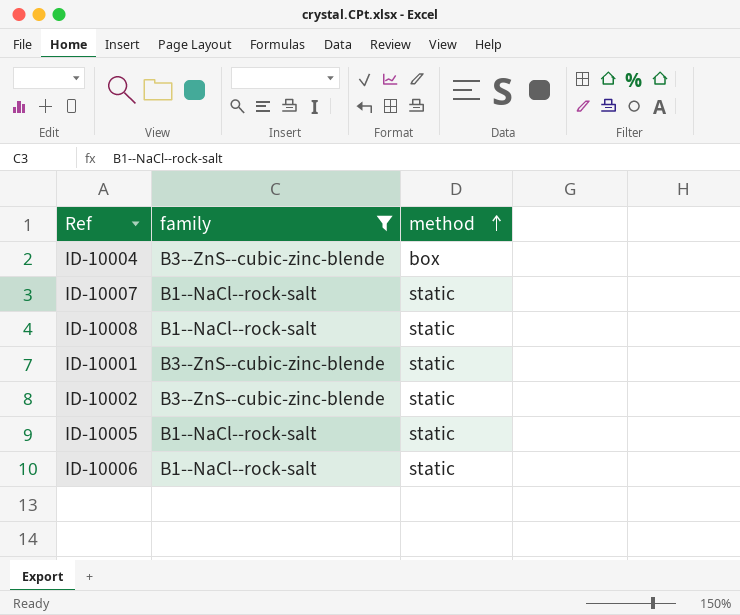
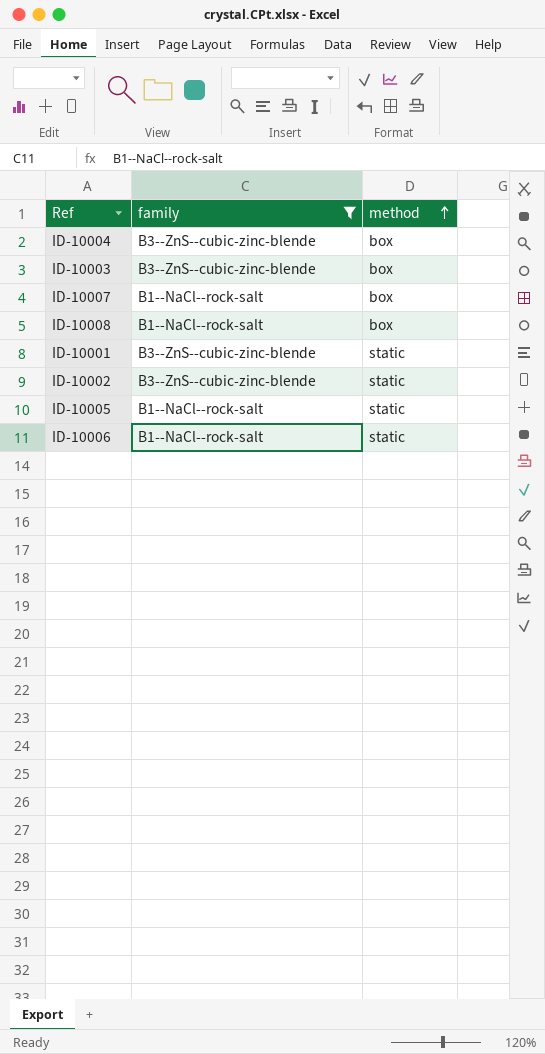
row ID-10003: none -> B3--ZnS--cubic-zinc-blende | box
ID-10007 | method: static -> box
ID-10008 | method: static -> box

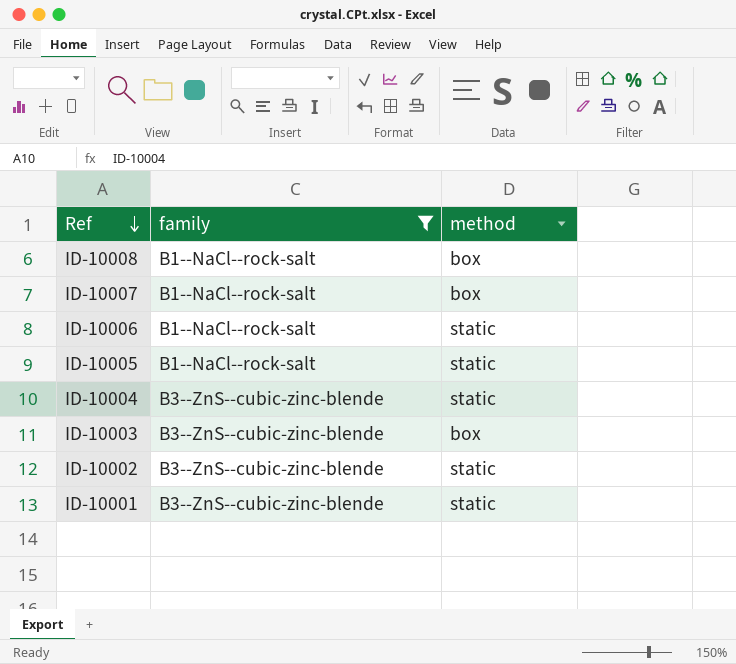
row order: method ascending -> Ref descending
ID-10004 | method: box -> static

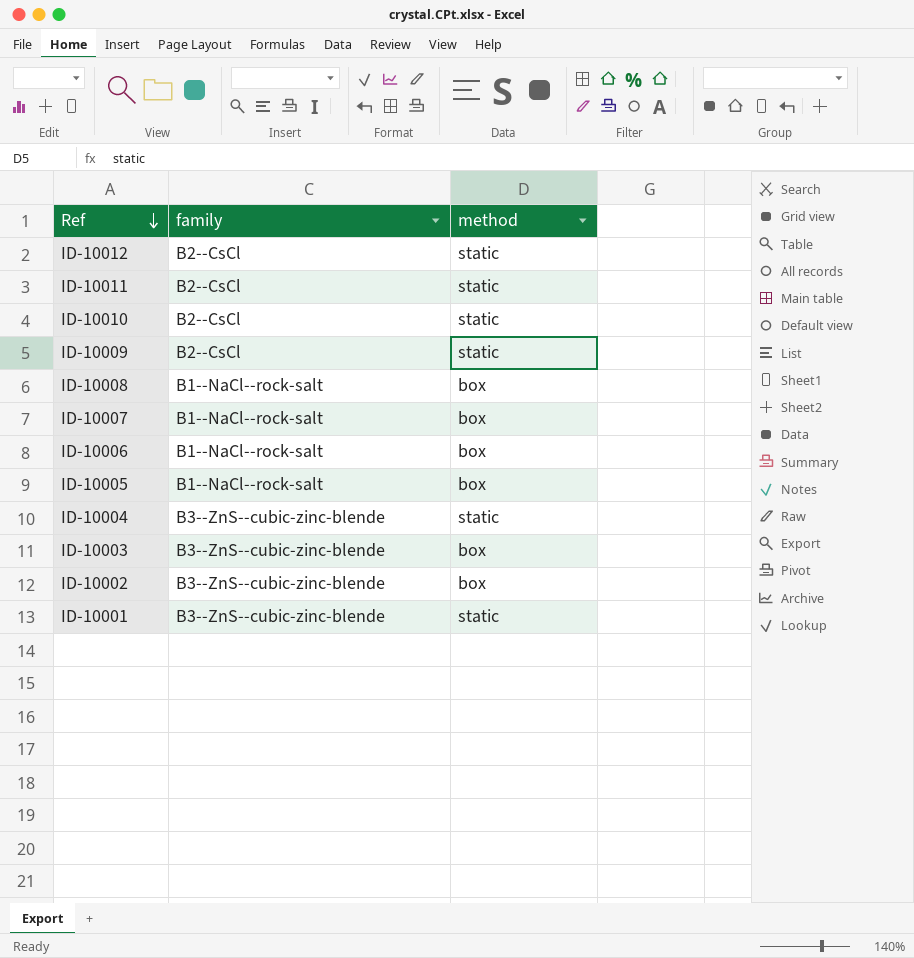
filter: family != B2--CsCl -> none
ID-10006 | method: static -> box
ID-10005 | method: static -> box
ID-10002 | method: static -> box

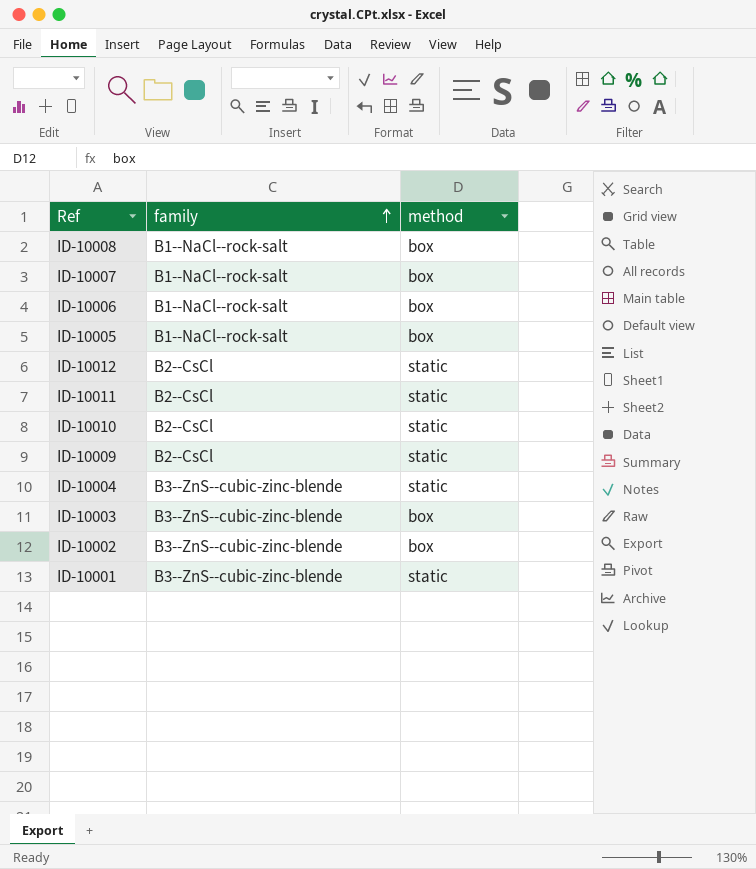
row order: Ref descending -> family ascending

